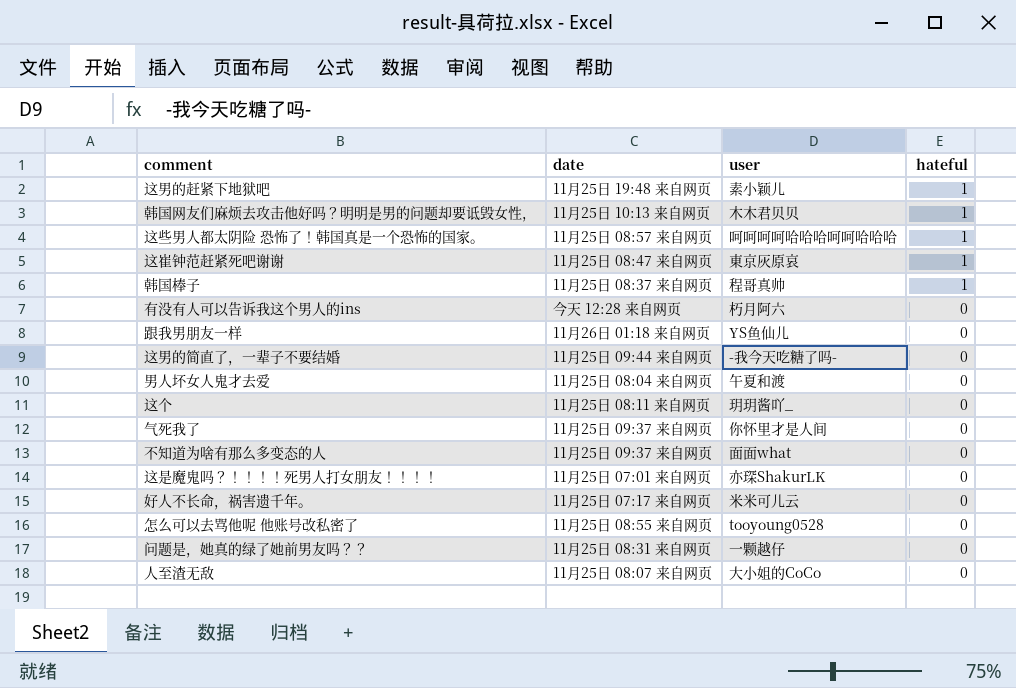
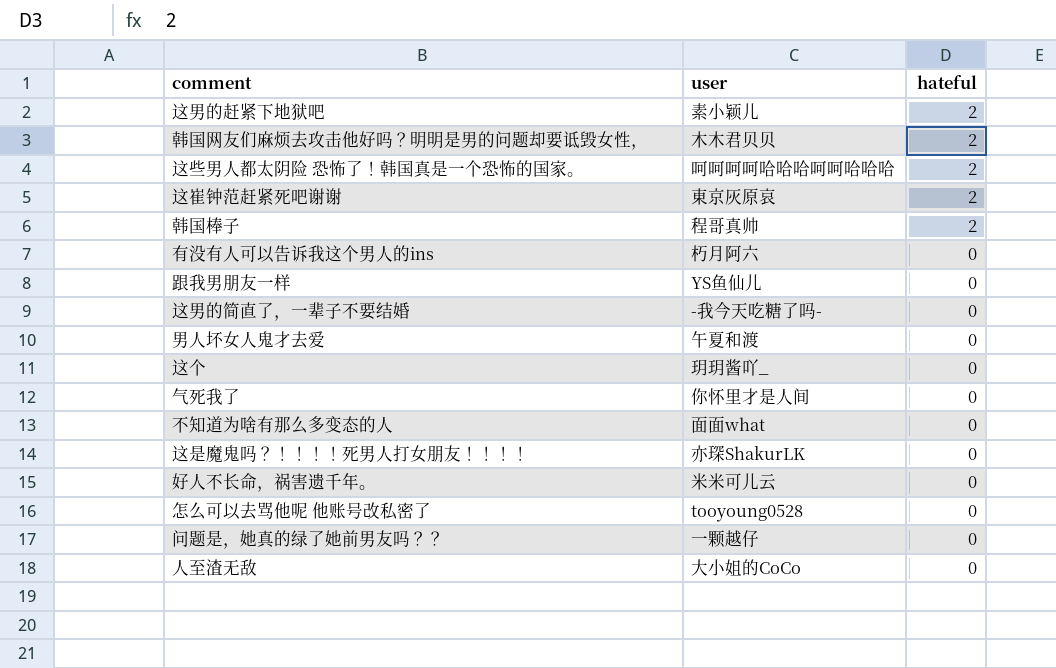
column date | position: 2 -> none
这男的赶紧下地狱吧 | hateful: 1 -> 2
韩国网友们麻烦去攻击他好吗？明明是男的问题却要诋毁女性， | hateful: 1 -> 2
这些男人都太阴险 恐怖了！韩国真是一个恐怖的国家。 | hateful: 1 -> 2
这崔钟范赶紧死吧谢谢 | hateful: 1 -> 2
韩国棒子 | hateful: 1 -> 2

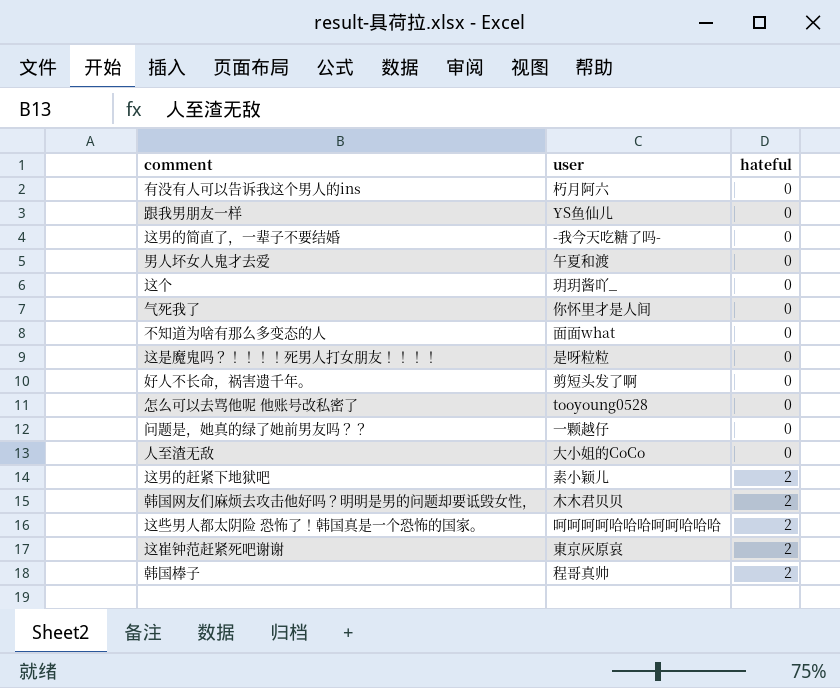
row order: hateful descending -> hateful ascending
这是魔鬼吗？！！！！死男人打女朋友！！！！ | user: 亦琛ShakurLK -> 是呀粒粒
好人不长命，祸害遗千年。 | user: 米米可儿云 -> 剪短头发了啊

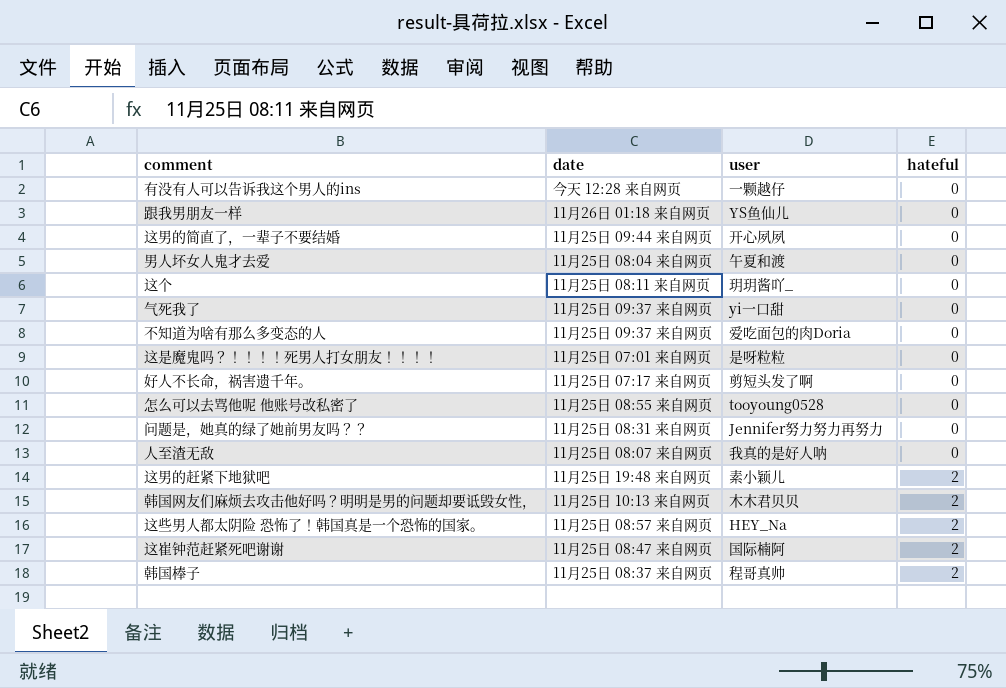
column date | position: none -> 2
有没有人可以告诉我这个男人的ins | user: 朽月阿六 -> 一颗越仔
这男的简直了，一辈子不要结婚 | user: -我今天吃糖了吗- -> 开心夙夙
气死我了 | user: 你怀里才是人间 -> yi一口甜
不知道为啥有那么多变态的人 | user: 面面what -> 爱吃面包的肉Doria
问题是，她真的绿了她前男友吗？？ | user: 一颗越仔 -> Jennifer努力努力再努力
人至渣无敌 | user: 大小姐的CoCo -> 我真的是好人呐
这些男人都太阴险 恐怖了！韩国真是一个恐怖的国家。 | user: 呵呵呵呵哈哈哈呵呵哈哈哈 -> HEY_Na
这崔钟范赶紧死吧谢谢 | user: 東京灰原哀 -> 国际楠阿

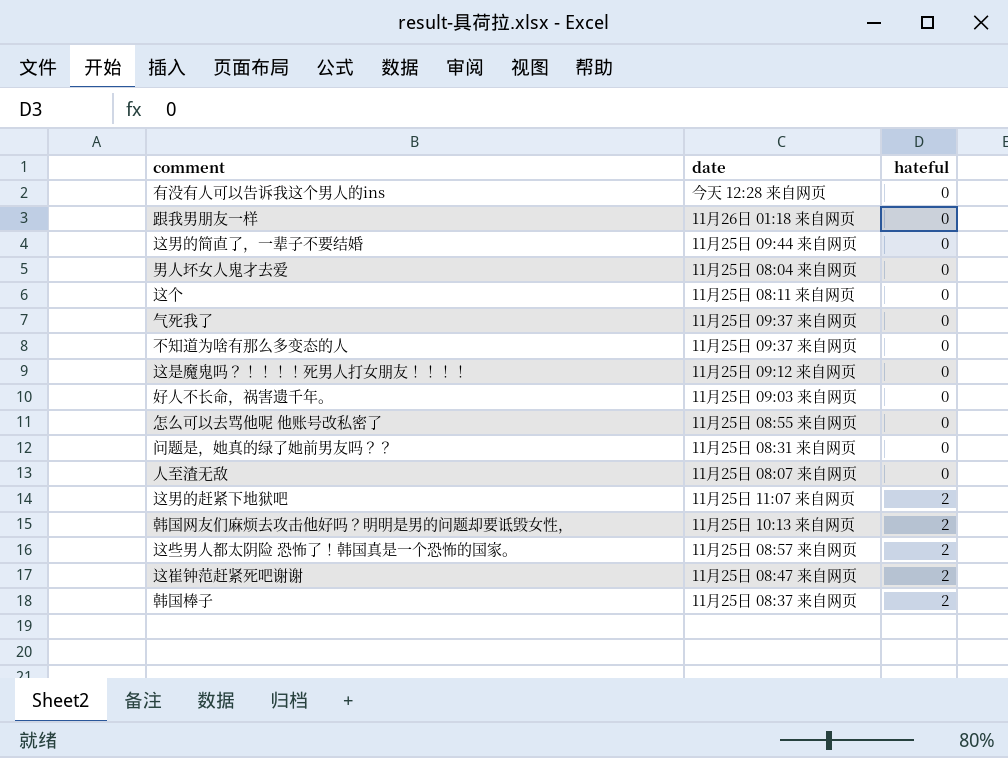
column user | position: 3 -> none
这是魔鬼吗？！！！！死男人打女朋友！！！！ | date: 11月25日 07:01 来自网页 -> 11月25日 09:12 来自网页
好人不长命，祸害遗千年。 | date: 11月25日 07:17 来自网页 -> 11月25日 09:03 来自网页
这男的赶紧下地狱吧 | date: 11月25日 19:48 来自网页 -> 11月25日 11:07 来自网页

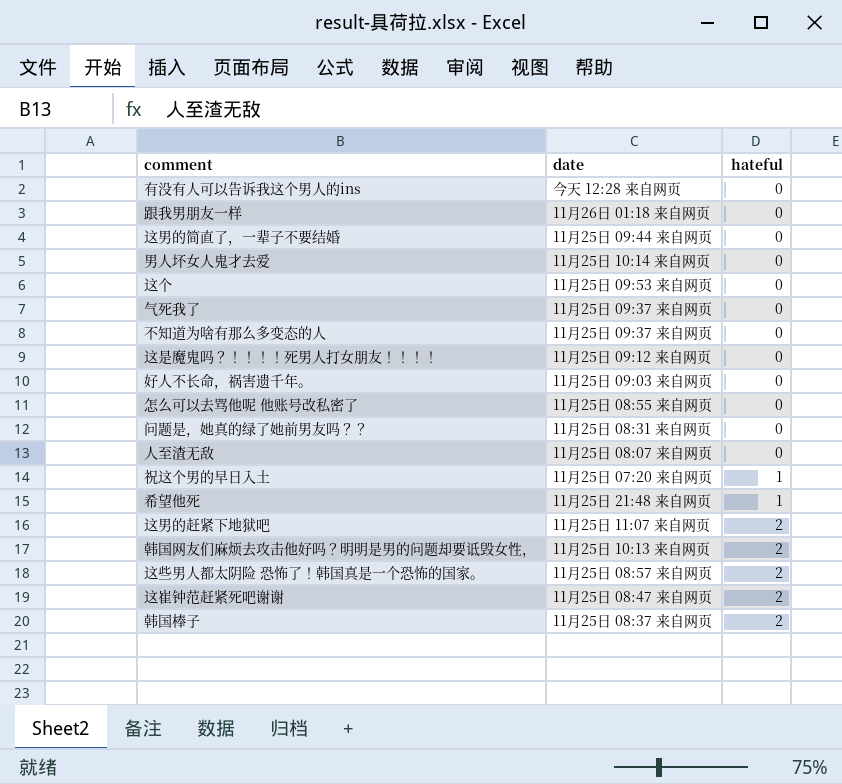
男人坏女人鬼才去爱 | date: 11月25日 08:04 来自网页 -> 11月25日 10:14 来自网页
这个 | date: 11月25日 08:11 来自网页 -> 11月25日 09:53 来自网页
row 祝这个男的早日入土: none -> 11月25日 07:20 来自网页 | 1
row 希望他死: none -> 11月25日 21:48 来自网页 | 1

